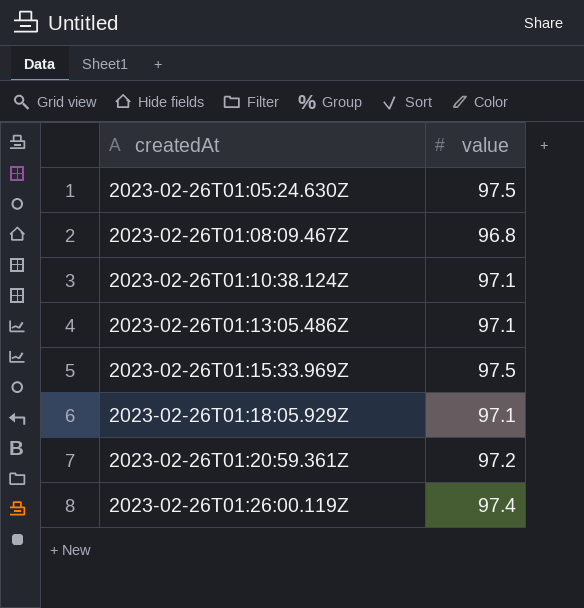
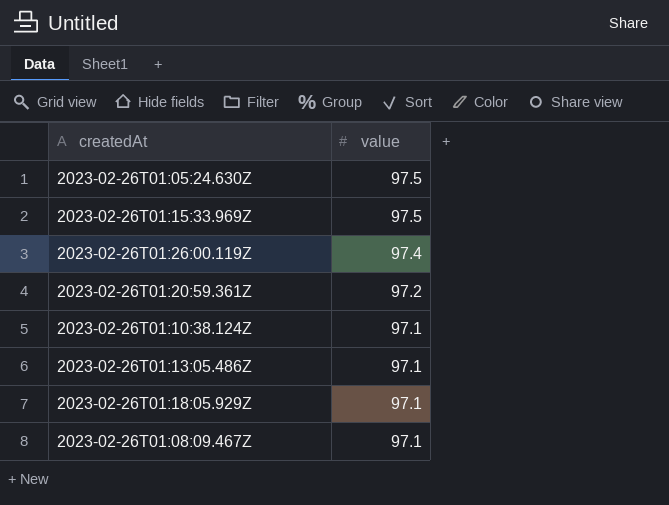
row order: createdAt ascending -> value descending
2023-02-26T01:08:09.467Z | value: 96.8 -> 97.1

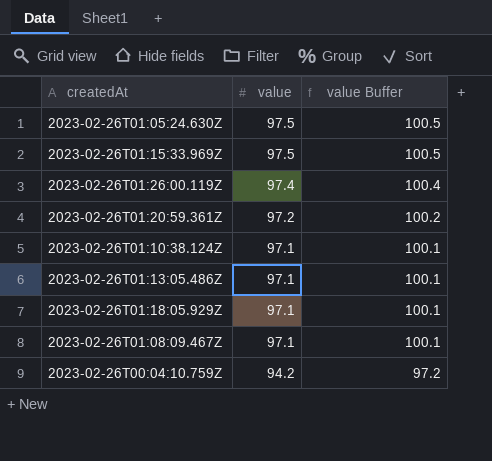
column value Buffer | formula: none -> [value] + 3
row 2023-02-26T00:04:10.759Z: none -> 94.2 | 97.2

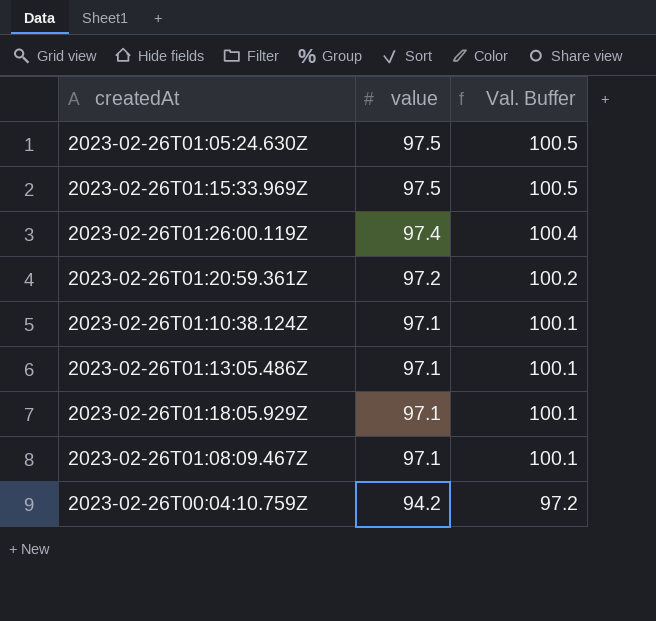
column name: value Buffer -> Val. Buffer

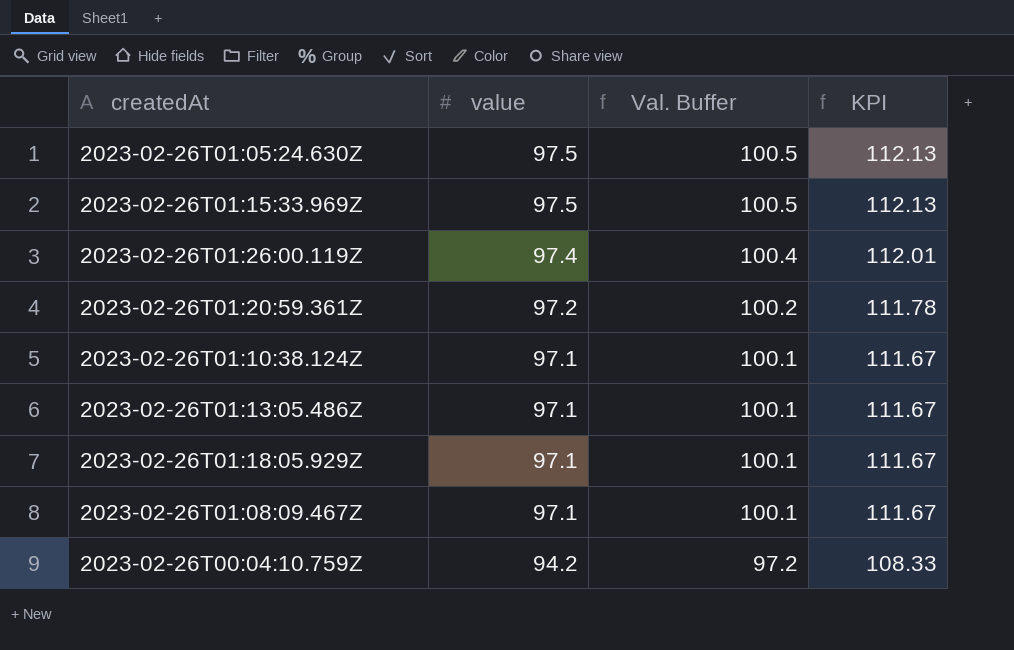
column KPI | formula: none -> [value] * 1.15

